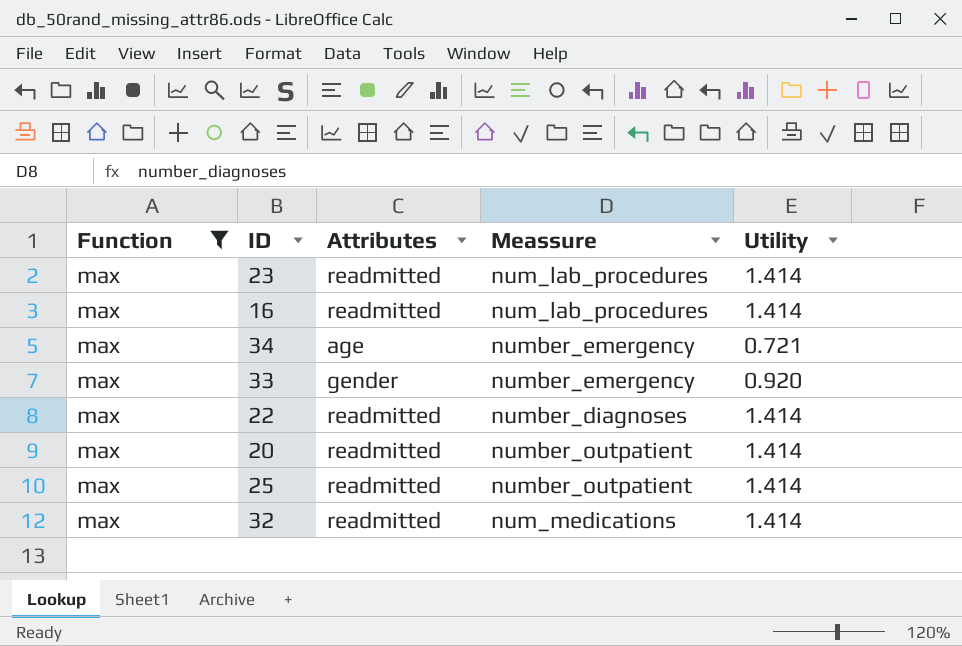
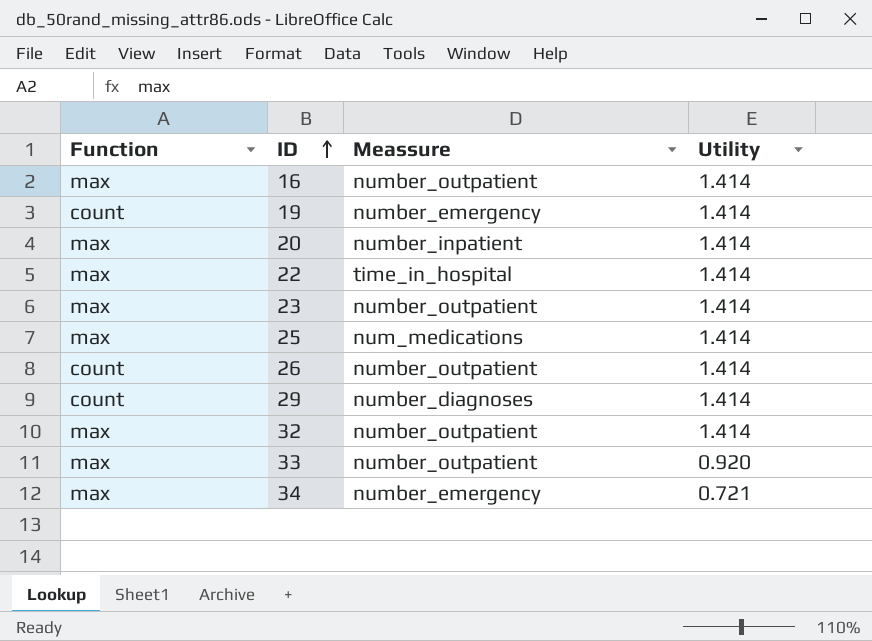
filter: Function = max -> none
row order: none -> ID ascending
column Attributes | position: 3 -> none
16 | Meassure: num_lab_procedures -> number_outpatient
20 | Meassure: number_outpatient -> number_inpatient
22 | Meassure: number_diagnoses -> time_in_hospital
23 | Meassure: num_lab_procedures -> number_outpatient
25 | Meassure: number_outpatient -> num_medications
32 | Meassure: num_medications -> number_outpatient
33 | Meassure: number_emergency -> number_outpatient

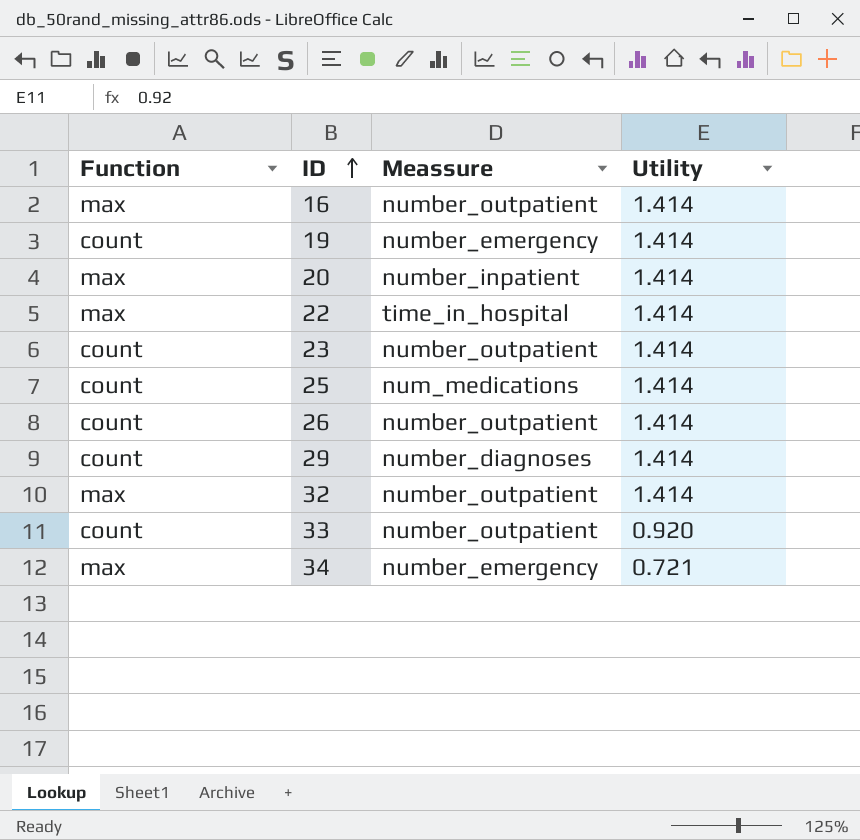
23 | Function: max -> count
25 | Function: max -> count
33 | Function: max -> count

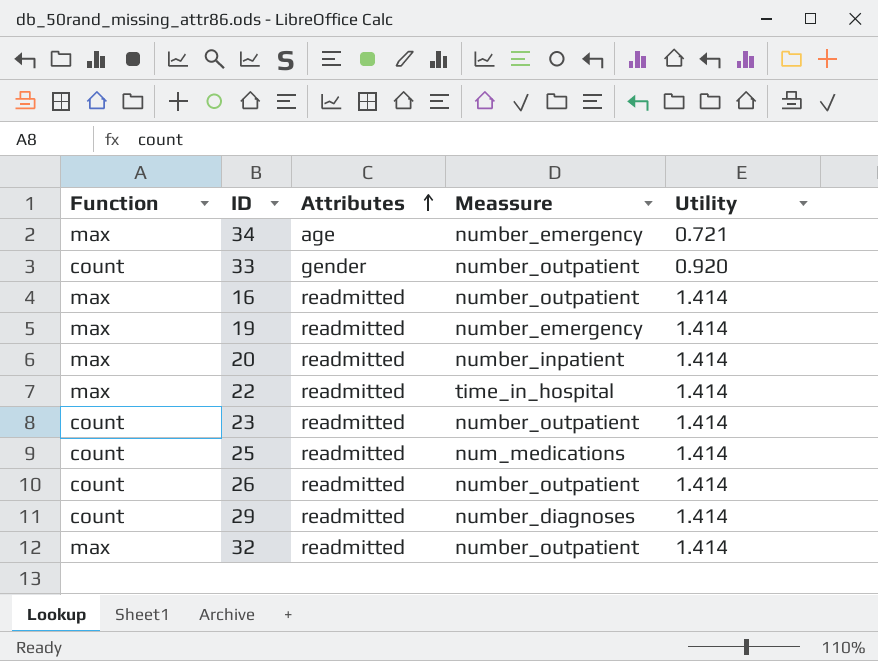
row order: ID ascending -> Attributes ascending
column Attributes | position: none -> 3
19 | Function: count -> max

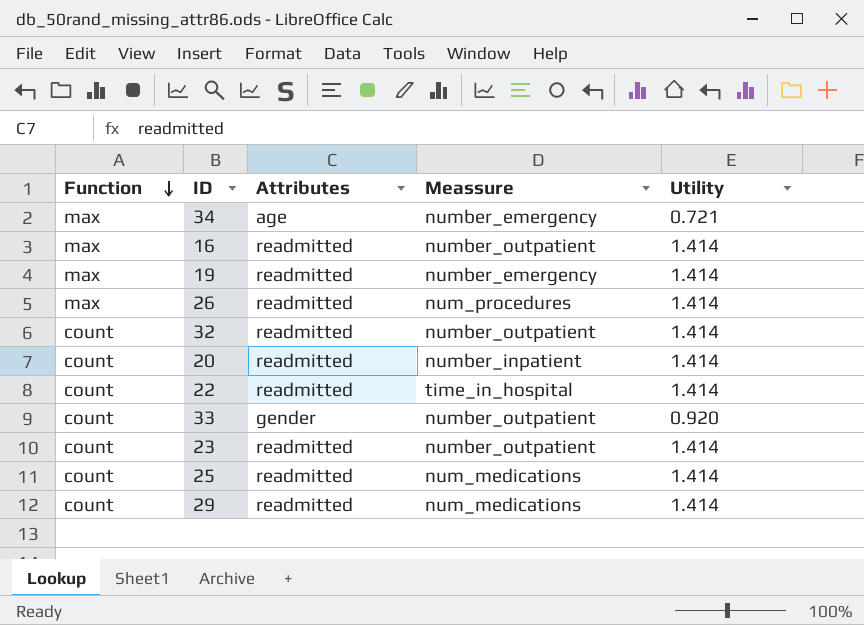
row order: Attributes ascending -> Function descending
26 | Function: count -> max
26 | Meassure: number_outpatient -> num_procedures
32 | Function: max -> count
20 | Function: max -> count
22 | Function: max -> count
29 | Meassure: number_diagnoses -> num_medications

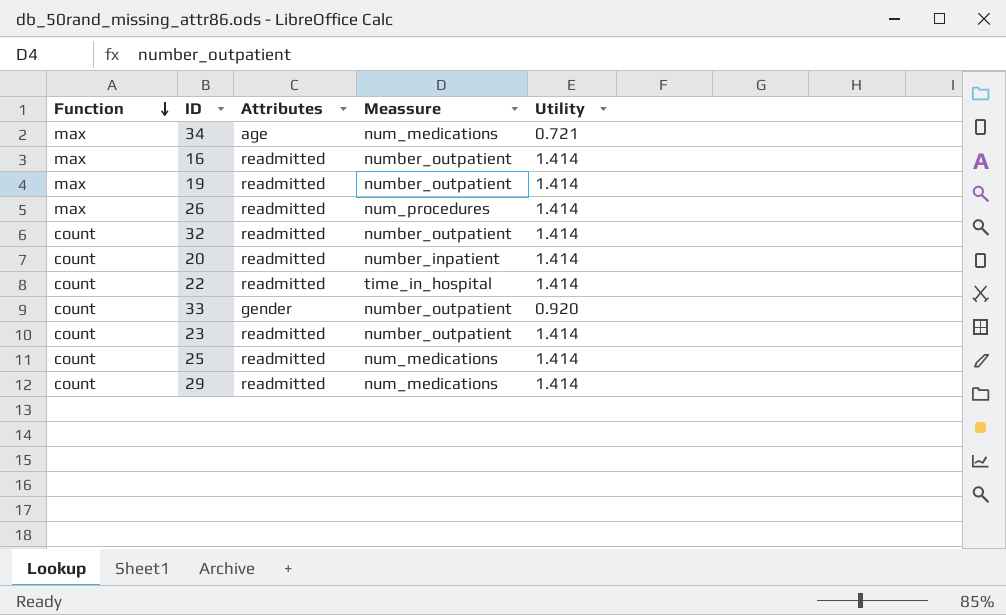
34 | Meassure: number_emergency -> num_medications
19 | Meassure: number_emergency -> number_outpatient

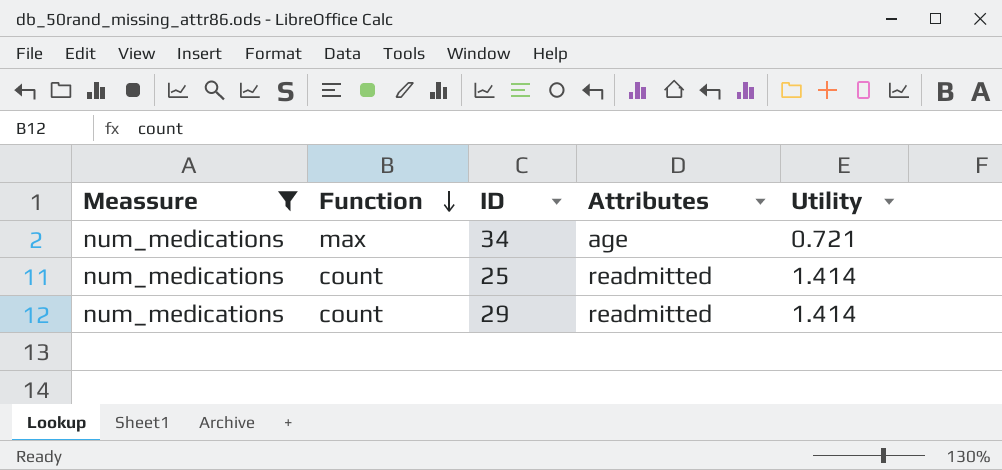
filter: none -> Meassure = num_medications
column Meassure | position: 4 -> 1

